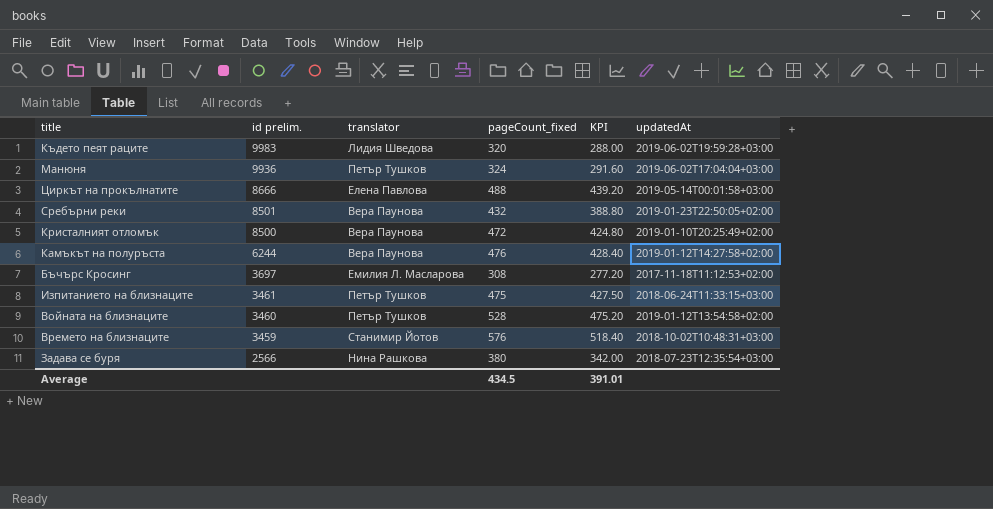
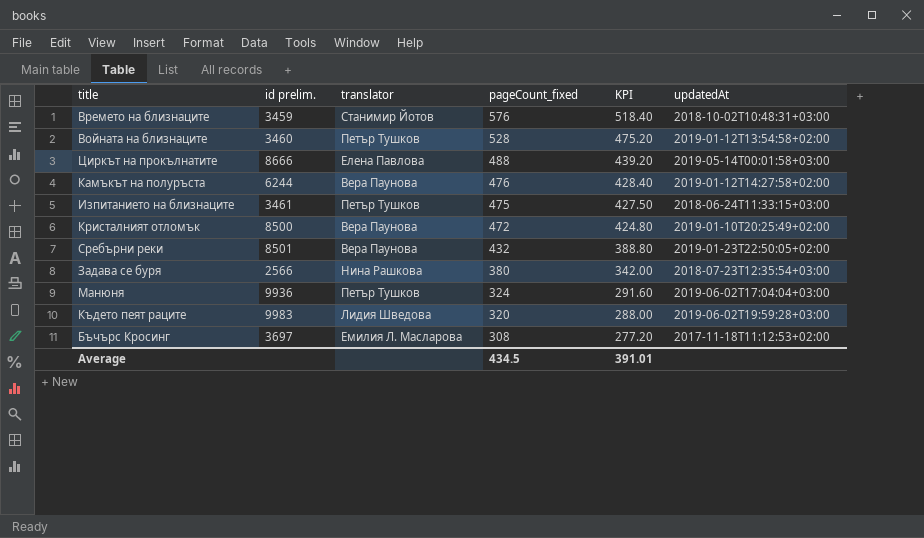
row order: id prelim. descending -> pageCount_fixed descending

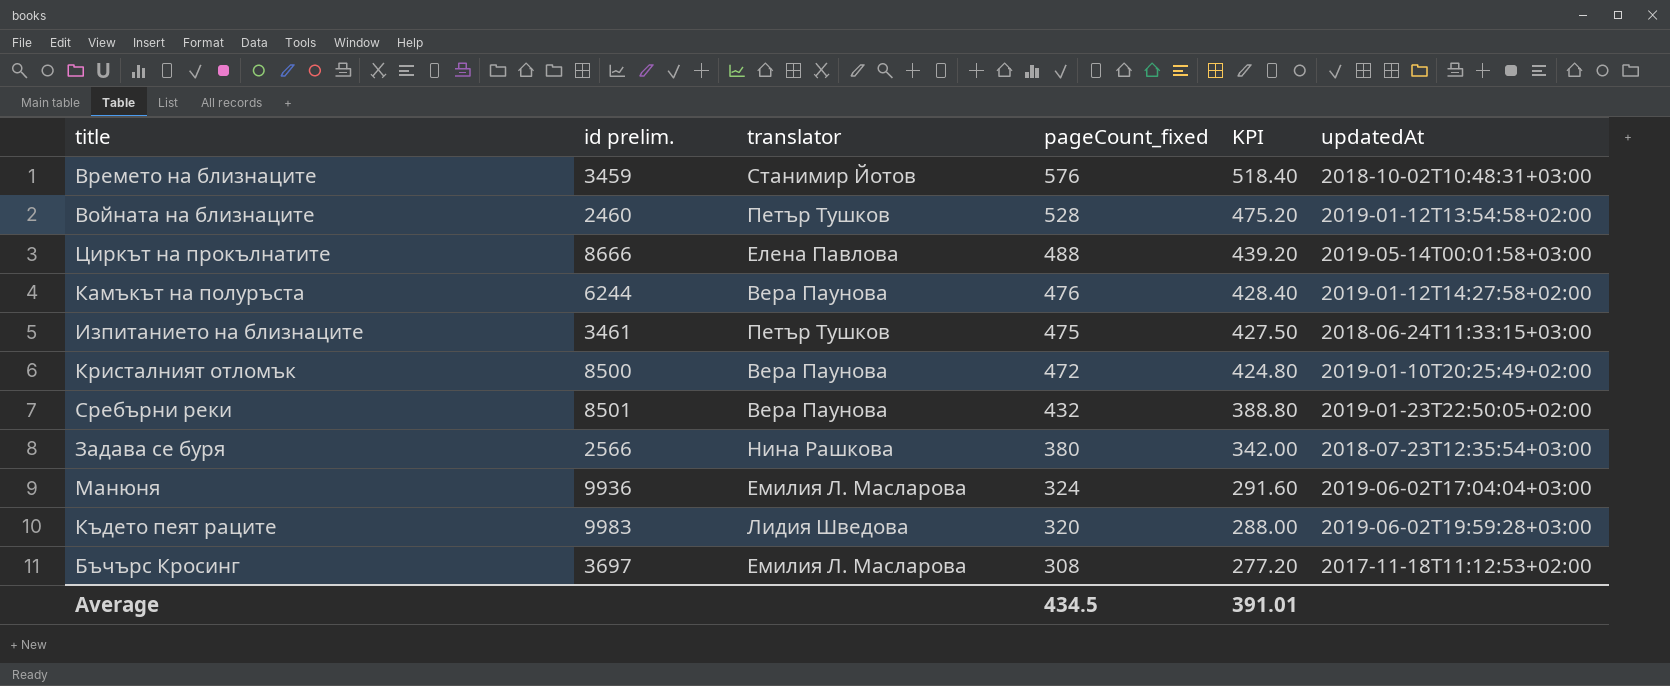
Войната на близнаците | id prelim.: 3460 -> 2460
Манюня | translator: Петър Тушков -> Емилия Л. Масларова

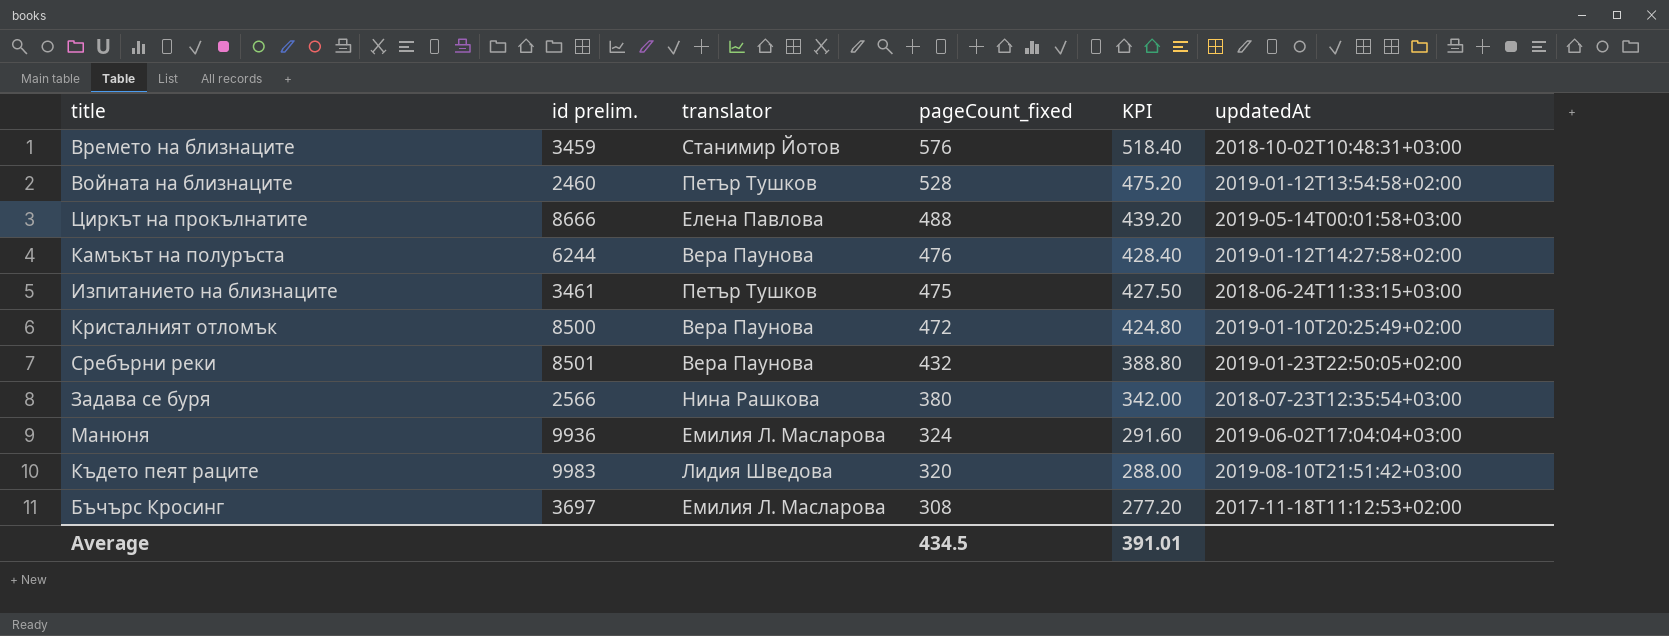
Където пеят раците | updatedAt: 2019-06-02T19:59:28+03:00 -> 2019-08-10T21:51:42+03:00

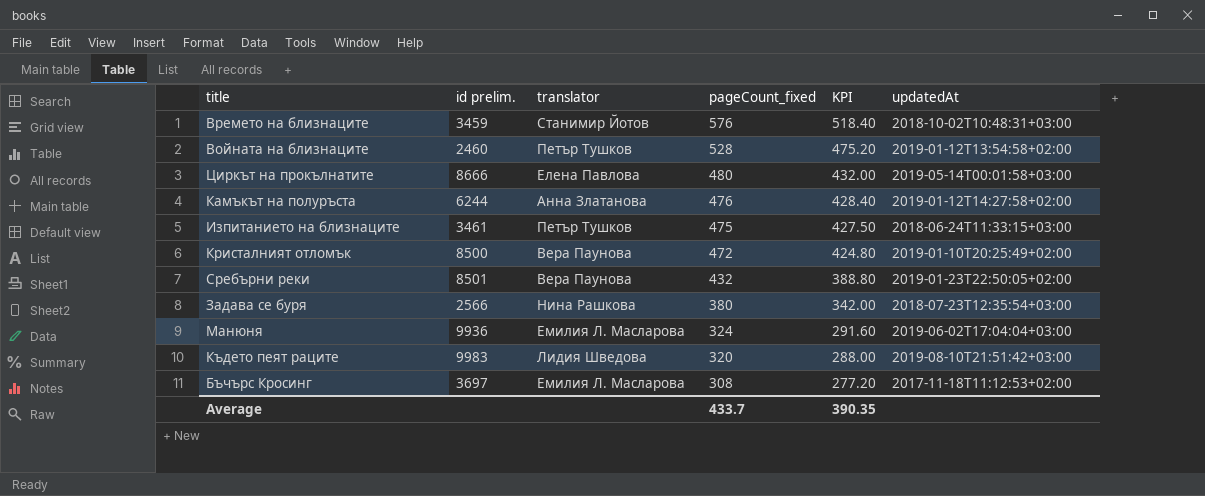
Циркът на прокълнатите | pageCount_fixed: 488 -> 480
Циркът на прокълнатите | KPI: 439.20 -> 432.00
Камъкът на полуръста | translator: Вера Паунова -> Анна Златанова
Average | pageCount_fixed: 434.5 -> 433.7
Average | KPI: 391.01 -> 390.35

